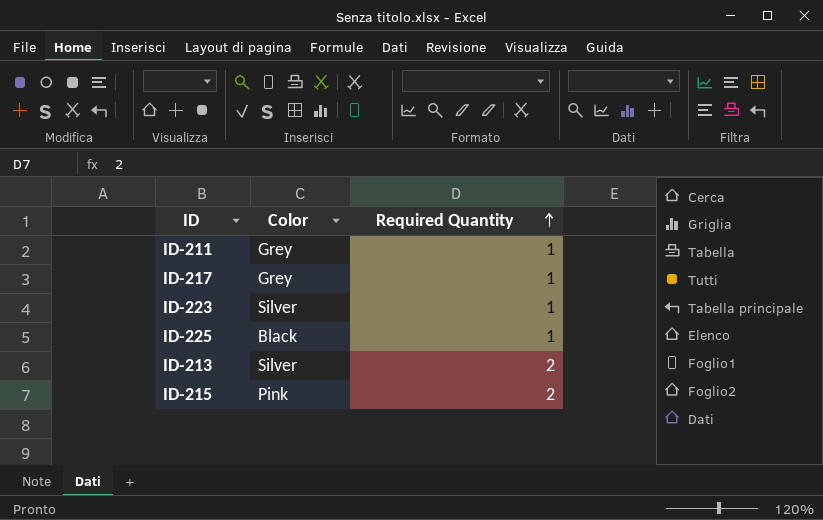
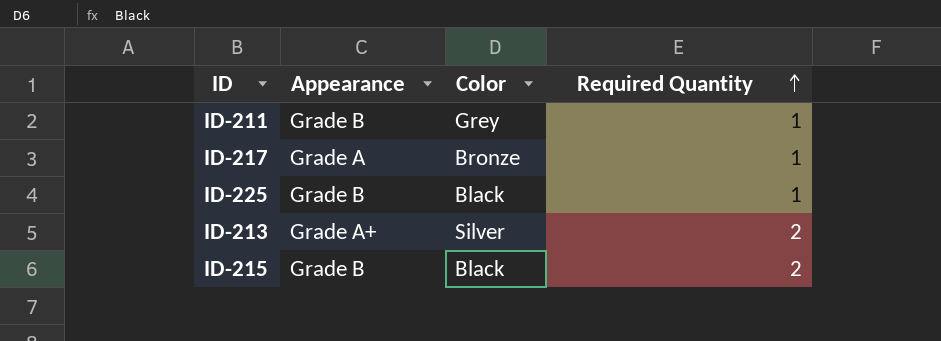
column Appearance | position: none -> 2
row ID-223: Silver | 1 -> none
ID-217 | Color: Grey -> Bronze
ID-215 | Color: Pink -> Black

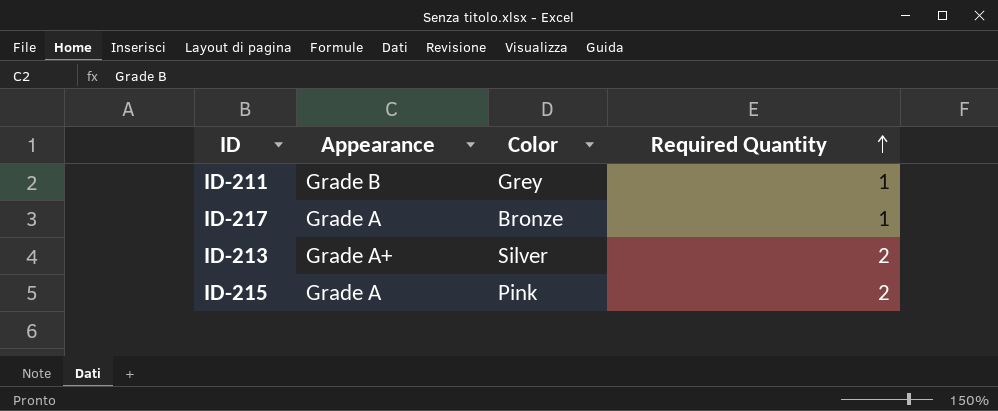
row ID-225: Grade B | Black | 1 -> none
ID-215 | Appearance: Grade B -> Grade A
ID-215 | Color: Black -> Pink

